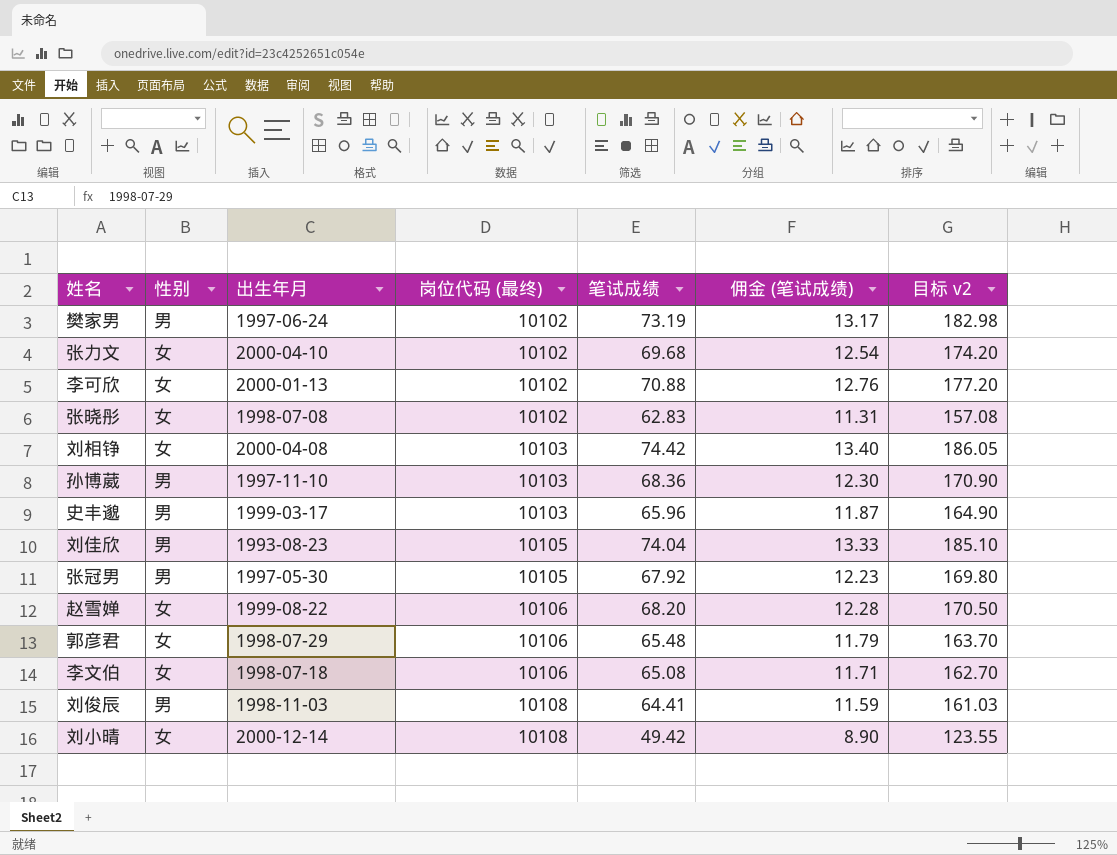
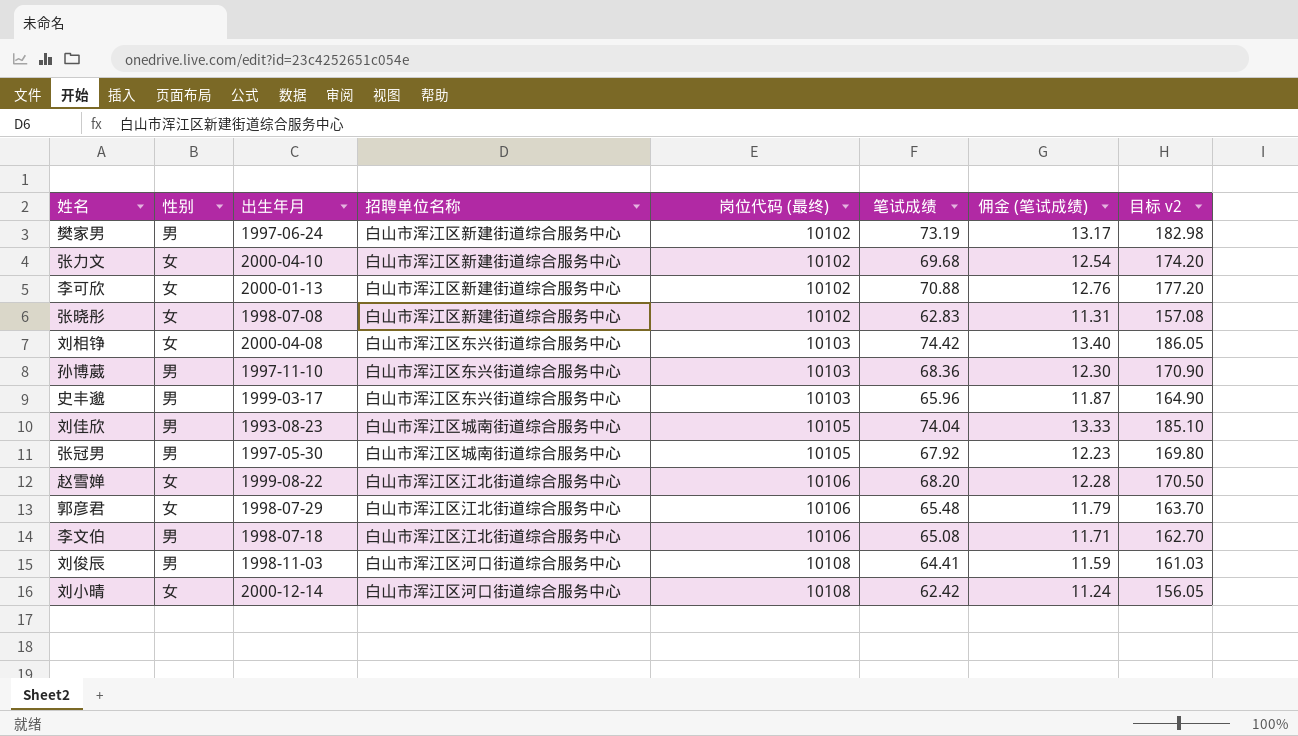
column 招聘单位名称 | position: none -> 4
李文伯 | 性别: 女 -> 男
刘小晴 | 笔试成绩: 49.42 -> 62.42
刘小晴 | 佣金 (笔试成绩): 8.90 -> 11.24
刘小晴 | 目标 v2: 123.55 -> 156.05

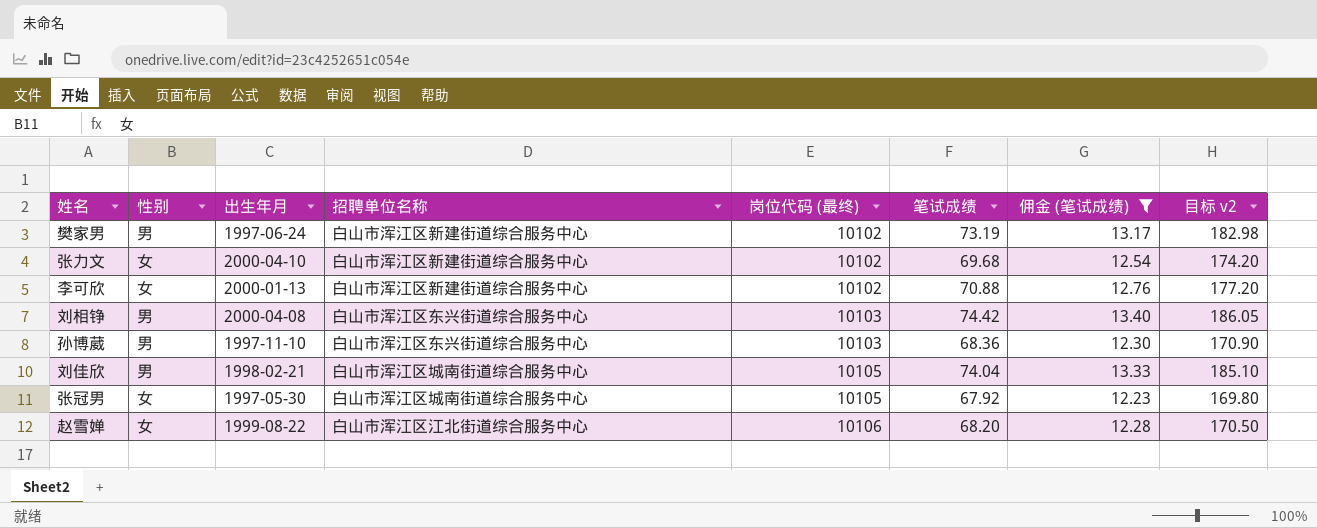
filter: none -> 佣金 (笔试成绩) >= 12.23
刘相铮 | 性别: 女 -> 男
刘佳欣 | 出生年月: 1993-08-23 -> 1998-02-21
张冠男 | 性别: 男 -> 女

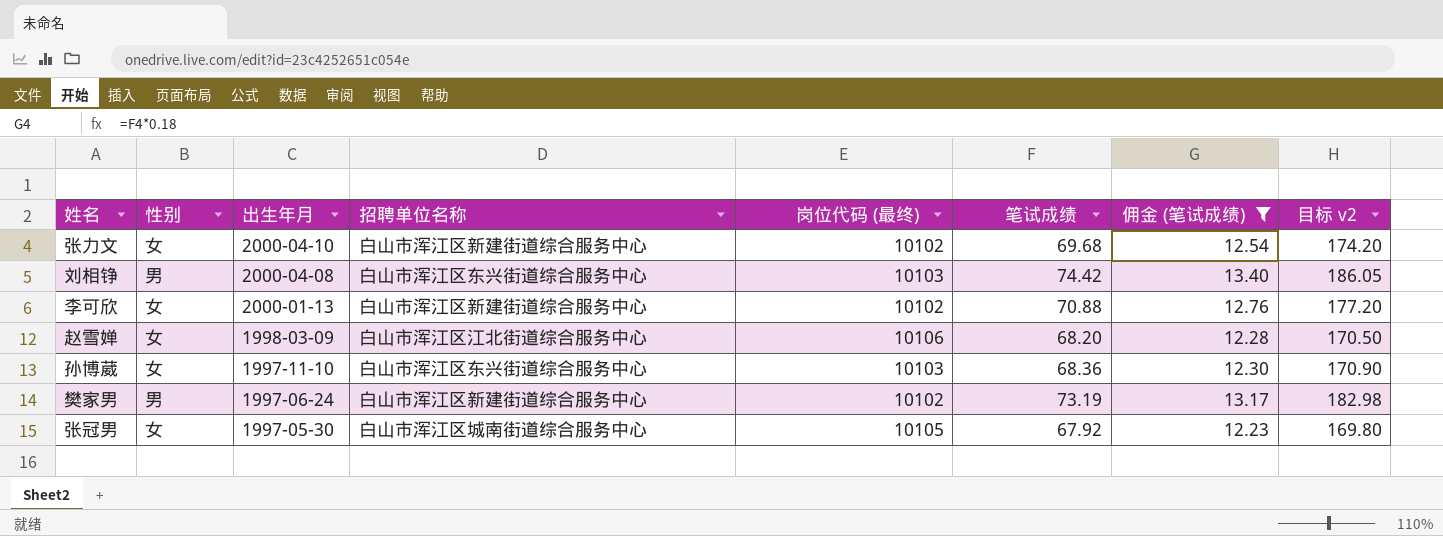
row order: 岗位代码 (最终) ascending -> 出生年月 descending
row 刘佳欣: 男 | 1998-02-21 | 白山市浑江区城南街道综合服务中心 | 10105 | 74.04 | 13.33 | 185.10 -> none
赵雪婵 | 出生年月: 1999-08-22 -> 1998-03-09
孙博葳 | 性别: 男 -> 女

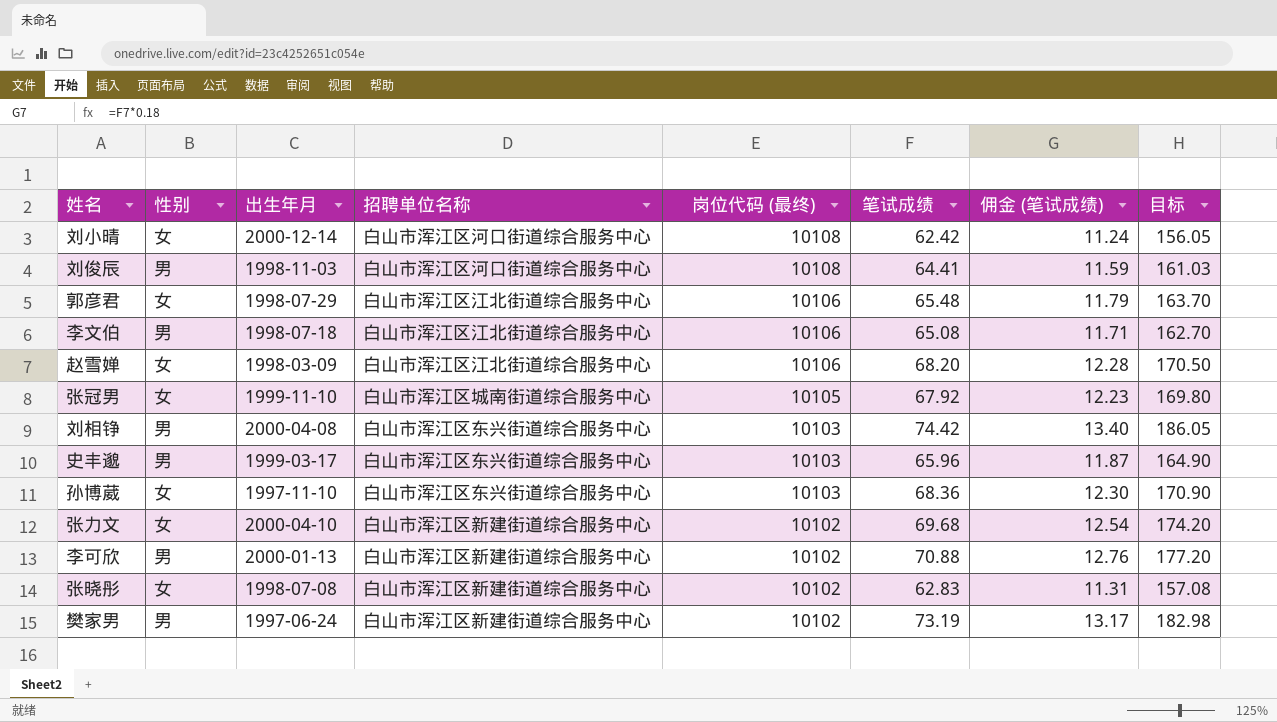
filter: 佣金 (笔试成绩) >= 12.23 -> none
row order: 出生年月 descending -> 岗位代码 (最终) descending
column name: 目标 v2 -> 目标
张冠男 | 出生年月: 1997-05-30 -> 1999-11-10
李可欣 | 性别: 女 -> 男

